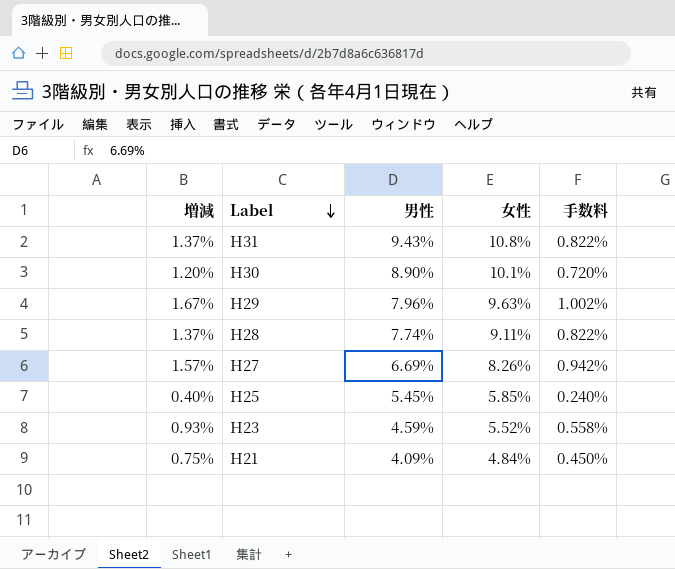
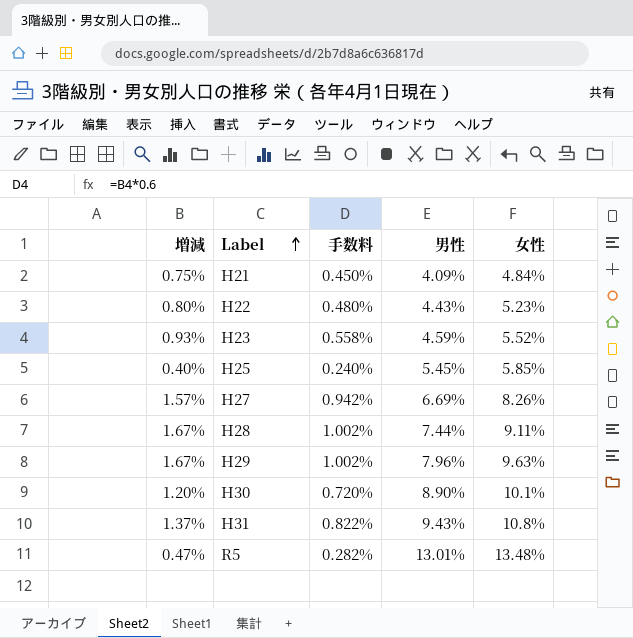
row order: Label descending -> Label ascending
column 手数料 | position: 5 -> 3
row H22: none -> 0.80% | 0.480% | 4.43% | 5.23%
H28 | 増減: 1.37% -> 1.67%
H28 | 手数料: 0.822% -> 1.002%
H28 | 男性: 7.74% -> 7.44%
row R5: none -> 0.47% | 0.282% | 13.01% | 13.48%

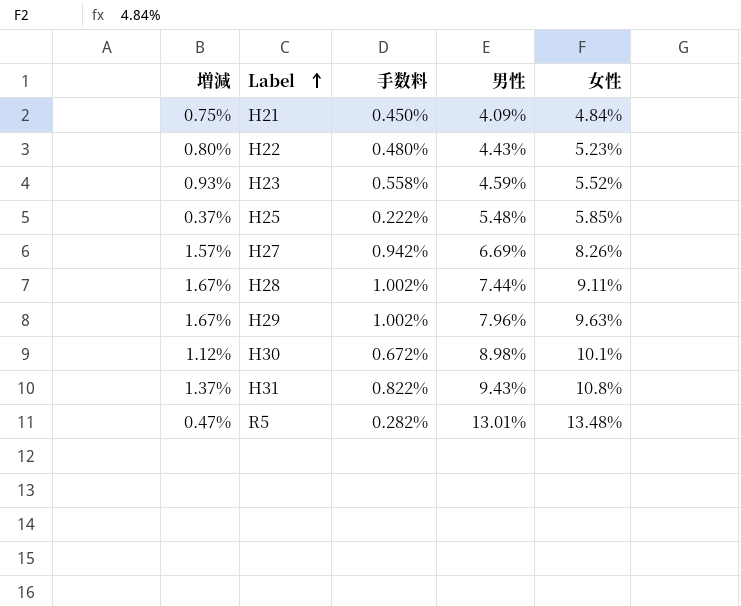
H25 | 増減: 0.40% -> 0.37%
H25 | 手数料: 0.240% -> 0.222%
H25 | 男性: 5.45% -> 5.48%
H30 | 増減: 1.20% -> 1.12%
H30 | 手数料: 0.720% -> 0.672%
H30 | 男性: 8.90% -> 8.98%

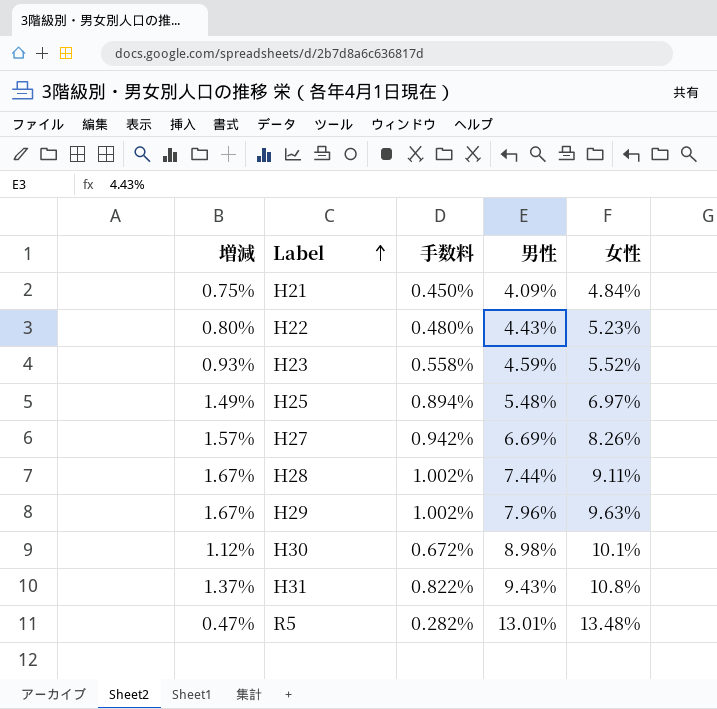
H25 | 増減: 0.37% -> 1.49%
H25 | 手数料: 0.222% -> 0.894%
H25 | 女性: 5.85% -> 6.97%

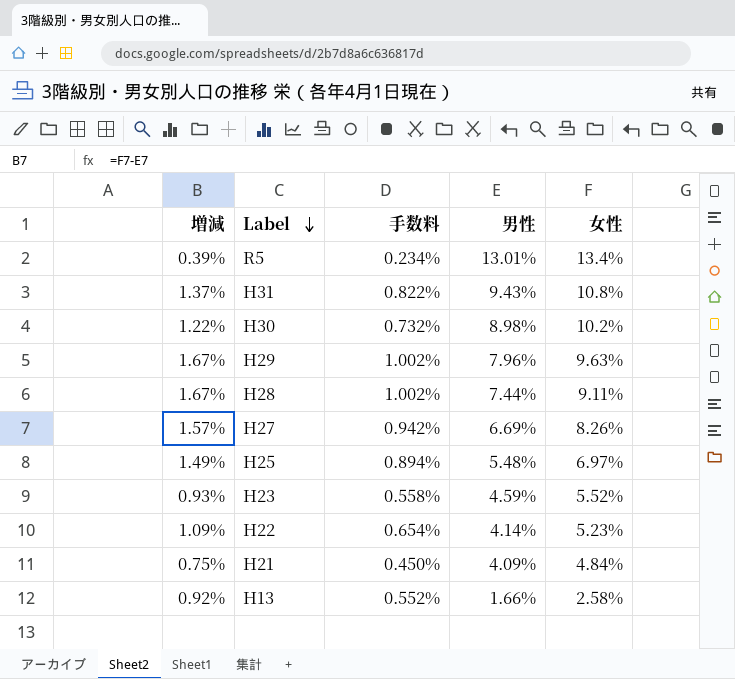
row order: Label ascending -> Label descending
R5 | 増減: 0.47% -> 0.39%
R5 | 手数料: 0.282% -> 0.234%
R5 | 女性: 13.48% -> 13.4%
H30 | 増減: 1.12% -> 1.22%
H30 | 手数料: 0.672% -> 0.732%
H30 | 女性: 10.1% -> 10.2%
H22 | 増減: 0.80% -> 1.09%
H22 | 手数料: 0.480% -> 0.654%
H22 | 男性: 4.43% -> 4.14%
row H13: none -> 0.92% | 0.552% | 1.66% | 2.58%

